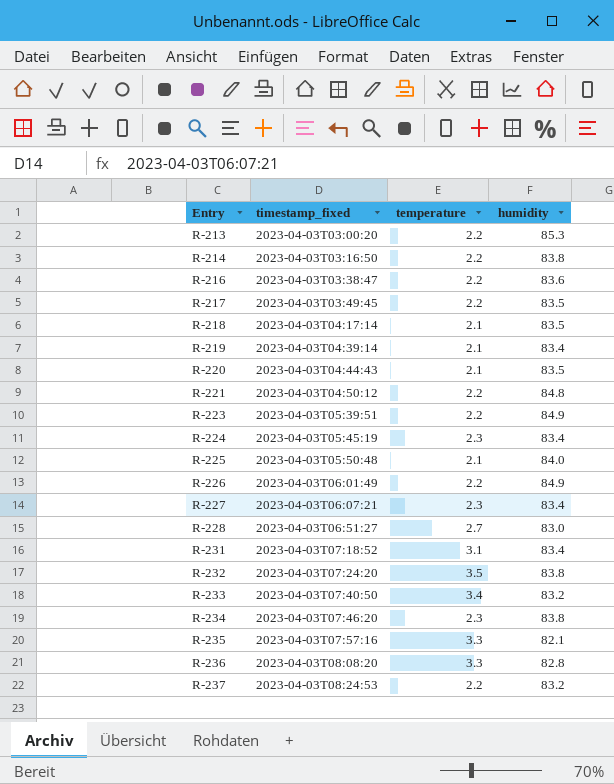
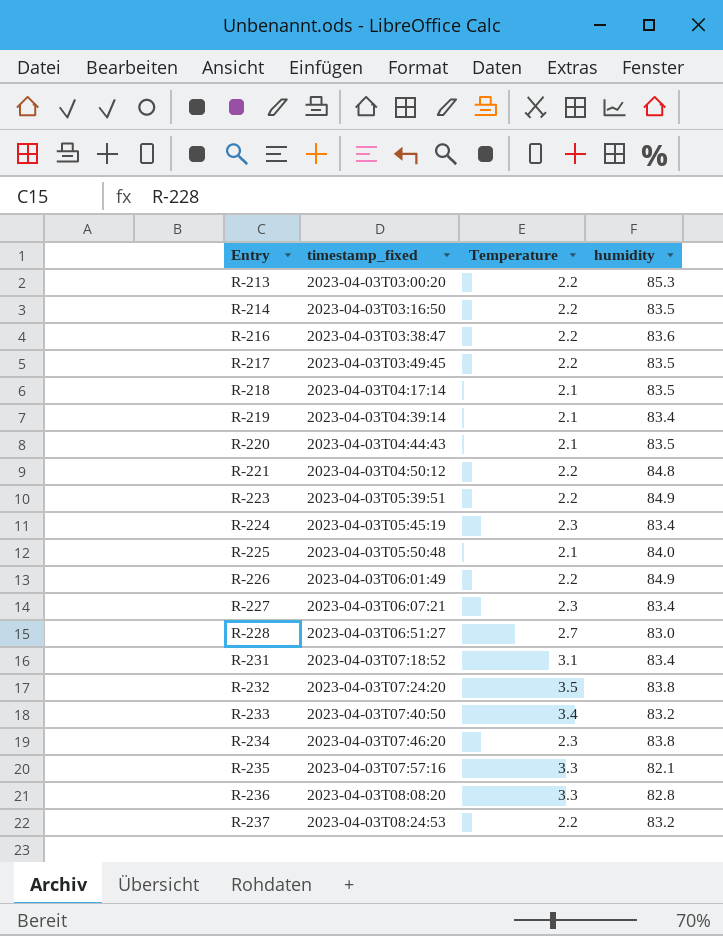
column name: temperature -> Temperature
R-214 | humidity: 83.8 -> 83.5

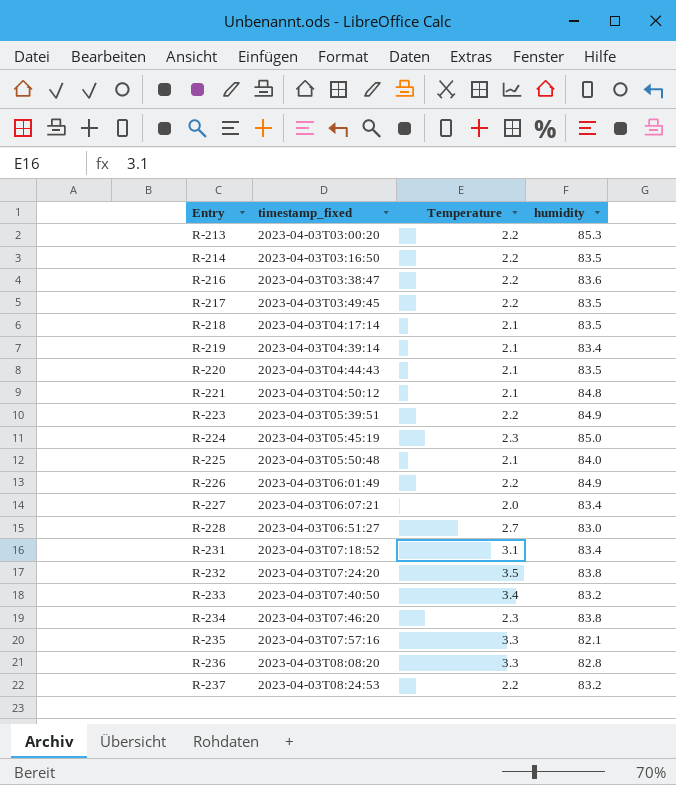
R-221 | Temperature: 2.2 -> 2.1
R-224 | humidity: 83.4 -> 85.0
R-227 | Temperature: 2.3 -> 2.0

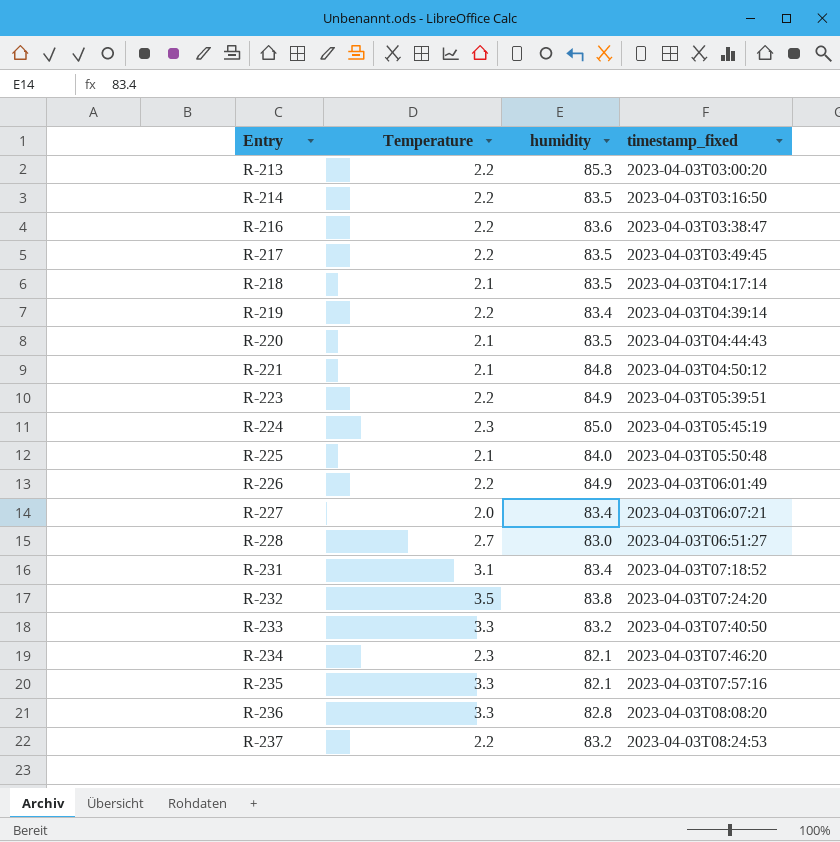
column timestamp_fixed | position: 2 -> 4
R-219 | Temperature: 2.1 -> 2.2
R-233 | Temperature: 3.4 -> 3.3
R-234 | humidity: 83.8 -> 82.1

